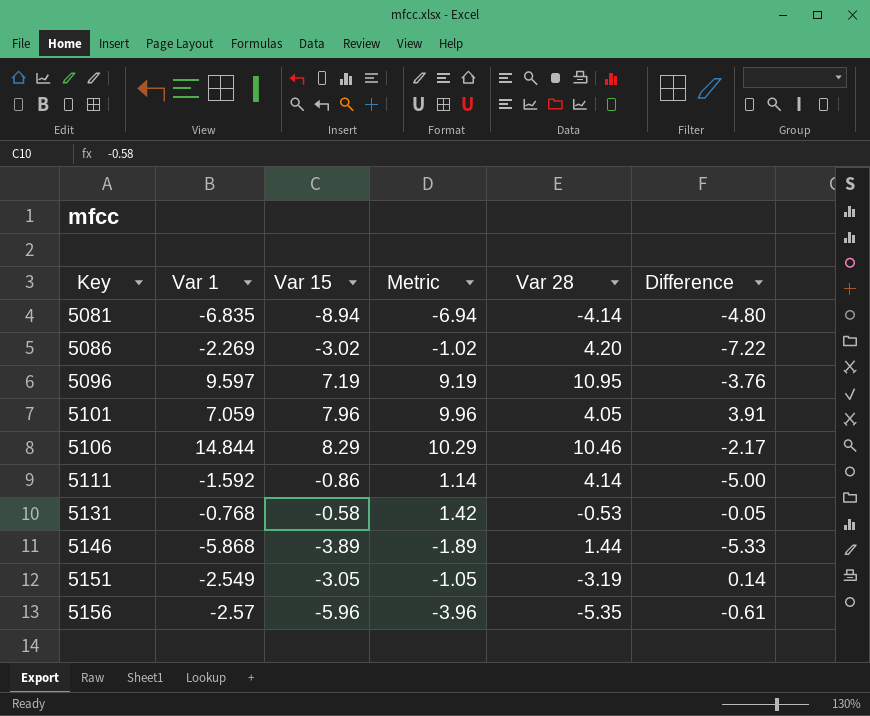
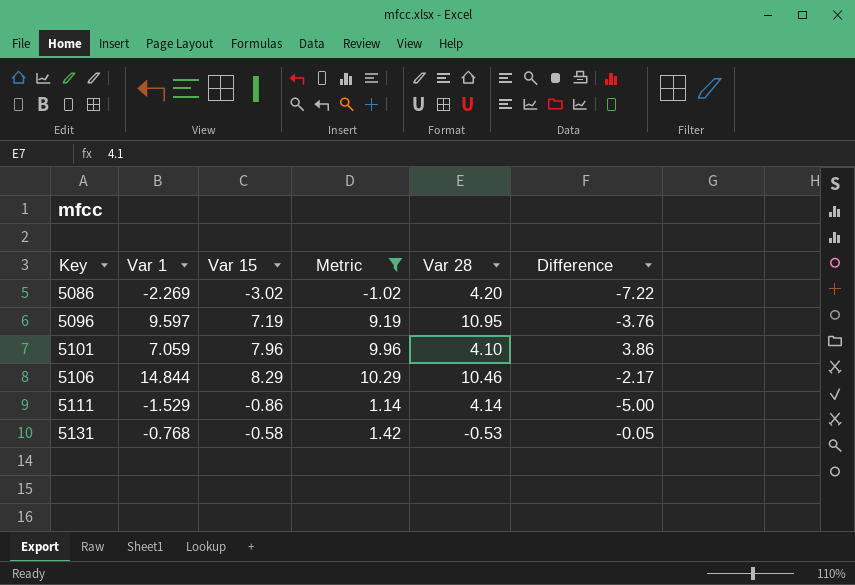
filter: none -> Metric >= -1.02
5101 | Var 28: 4.05 -> 4.10
5101 | Difference: 3.91 -> 3.86
5111 | Var 1: -1.592 -> -1.529

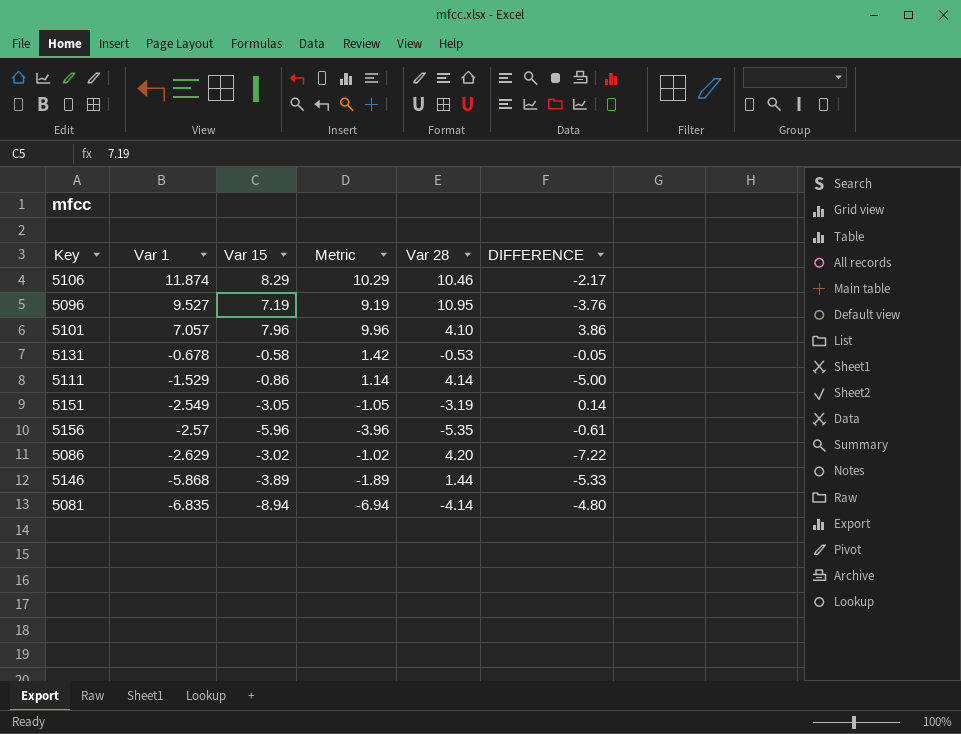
filter: Metric >= -1.02 -> none
row order: Key ascending -> Var 1 descending
column name: Difference -> DIFFERENCE
5106 | Var 1: 14.844 -> 11.874
5096 | Var 1: 9.597 -> 9.527
5101 | Var 1: 7.059 -> 7.057
5131 | Var 1: -0.768 -> -0.678
5086 | Var 1: -2.269 -> -2.629

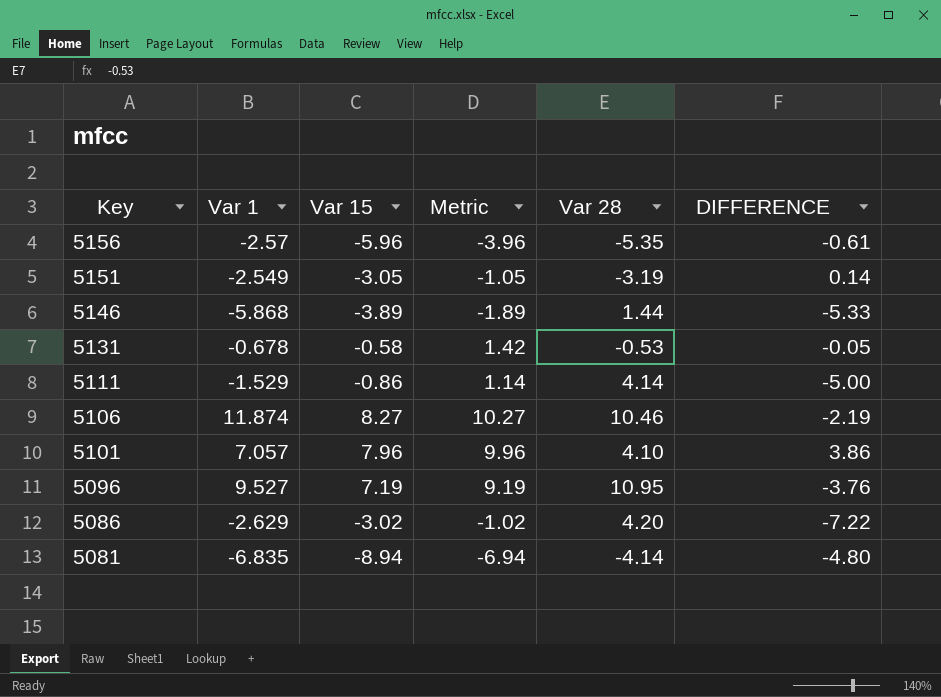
row order: Var 1 descending -> Key descending
5106 | Var 15: 8.29 -> 8.27
5106 | Metric: 10.29 -> 10.27
5106 | DIFFERENCE: -2.17 -> -2.19

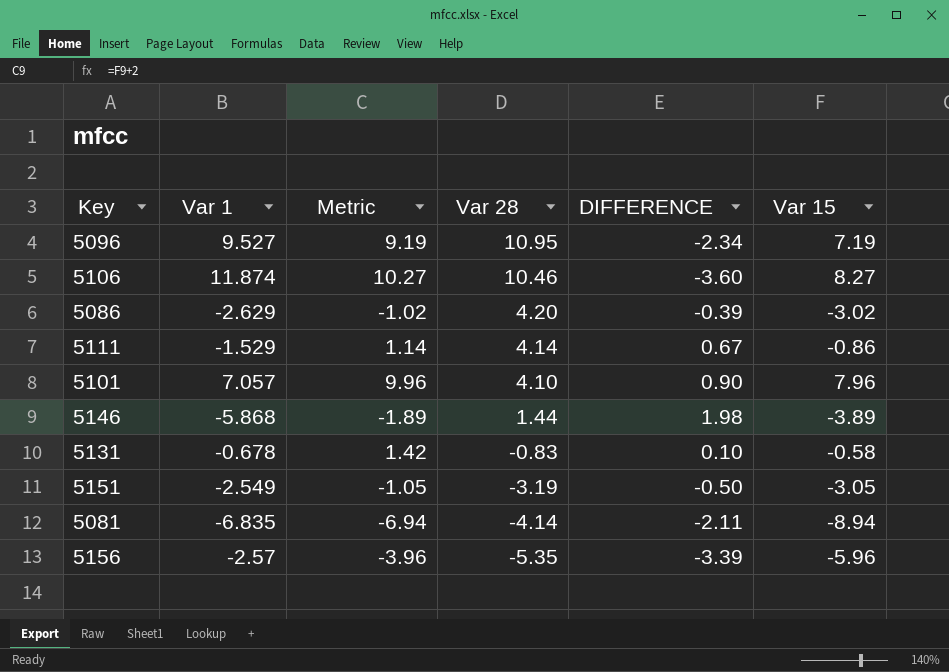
row order: Key descending -> Var 28 descending
column DIFFERENCE | formula: [Var 15] - [Var 28] -> [Var 15] - [Var 1]
column Var 15 | position: 3 -> 6
5131 | Var 28: -0.53 -> -0.83

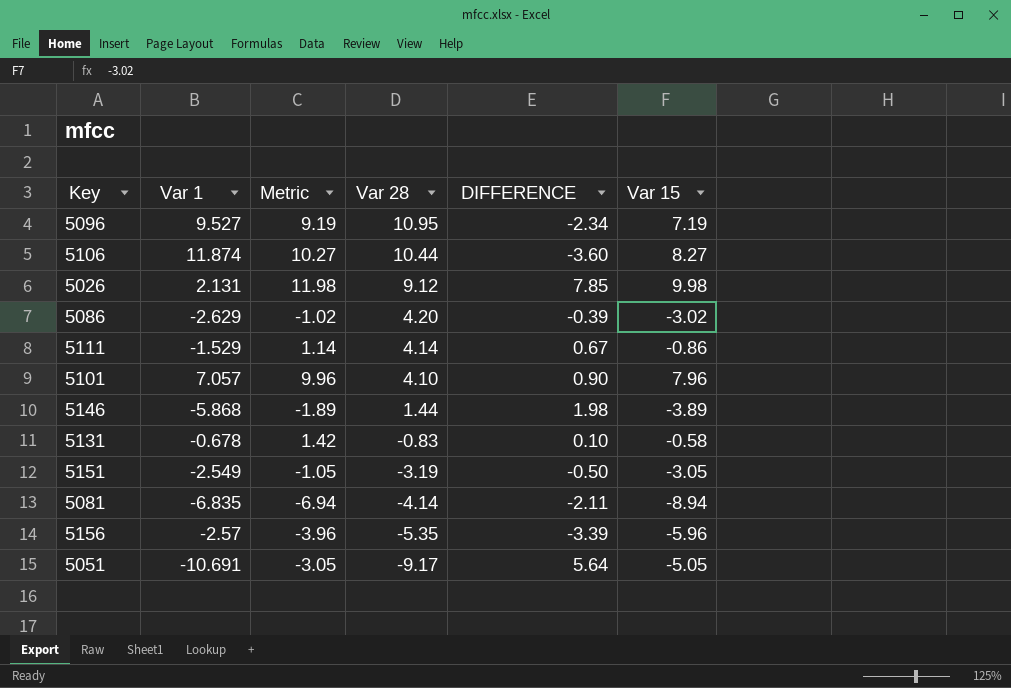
5106 | Var 28: 10.46 -> 10.44
row 5026: none -> 2.131 | 11.98 | 9.12 | 7.85 | 9.98
row 5051: none -> -10.691 | -3.05 | -9.17 | 5.64 | -5.05

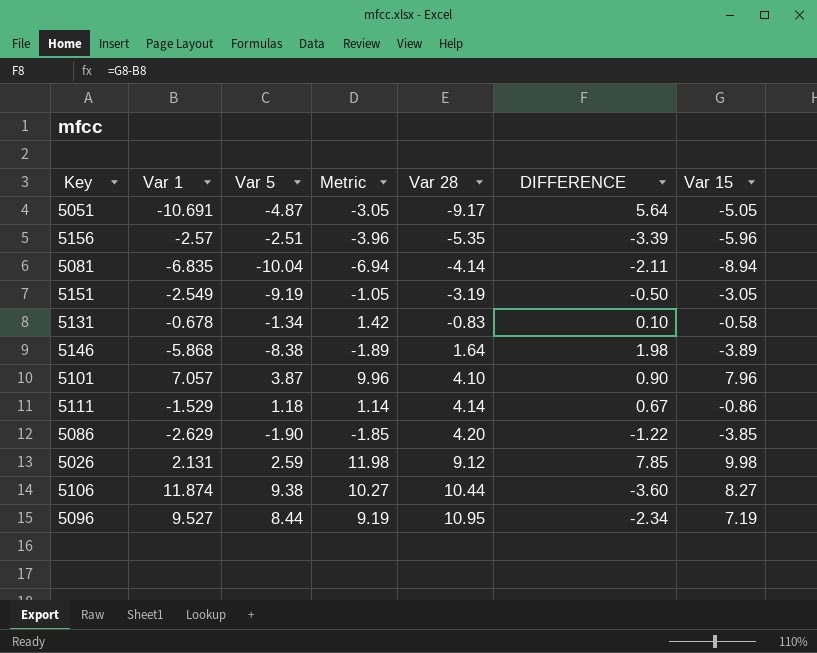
row order: Var 28 descending -> Var 28 ascending
column Var 5 | position: none -> 3
5146 | Var 28: 1.44 -> 1.64
5086 | Metric: -1.02 -> -1.85
5086 | DIFFERENCE: -0.39 -> -1.22
5086 | Var 15: -3.02 -> -3.85

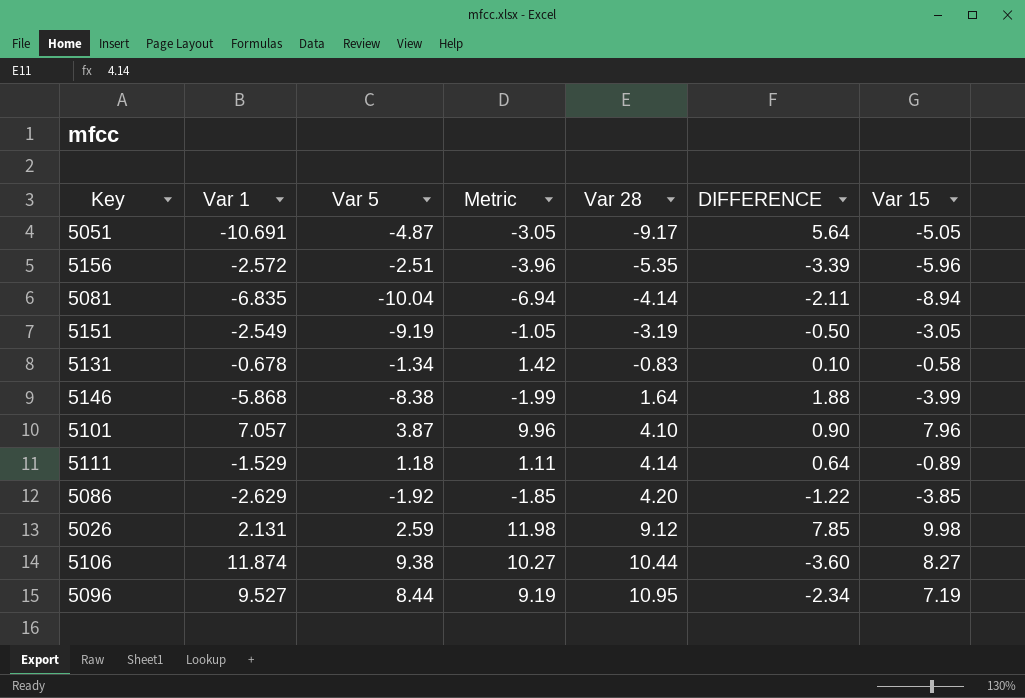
5156 | Var 1: -2.57 -> -2.572
5146 | Metric: -1.89 -> -1.99
5146 | DIFFERENCE: 1.98 -> 1.88
5146 | Var 15: -3.89 -> -3.99
5111 | Metric: 1.14 -> 1.11
5111 | DIFFERENCE: 0.67 -> 0.64
5111 | Var 15: -0.86 -> -0.89
5086 | Var 5: -1.90 -> -1.92

